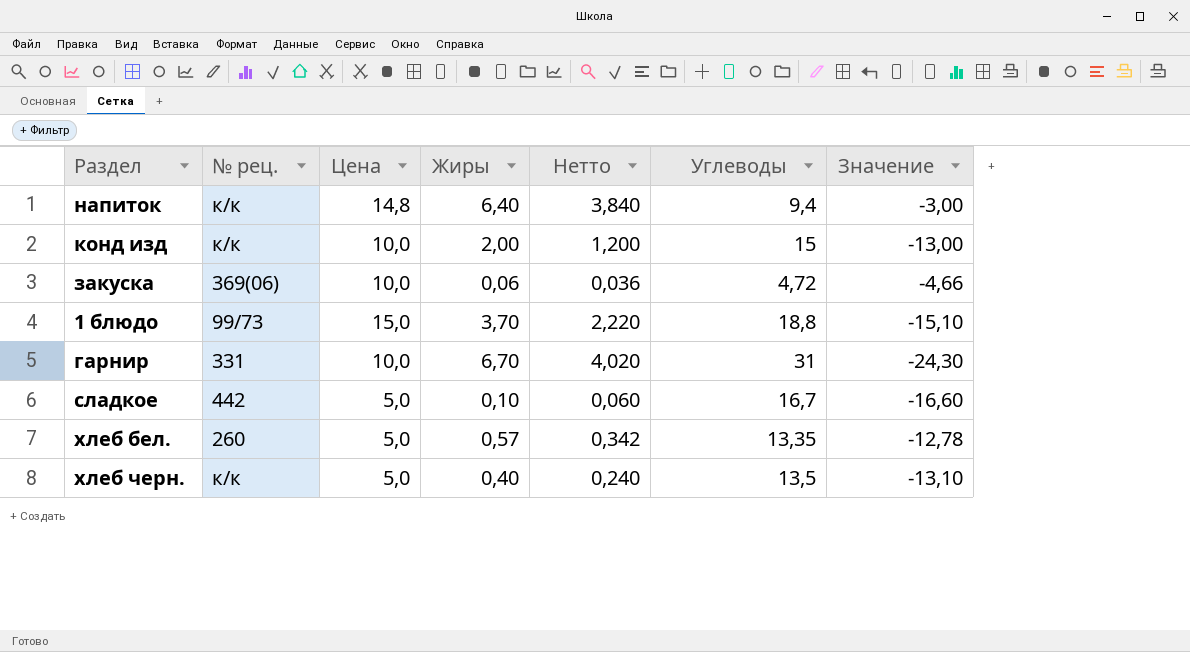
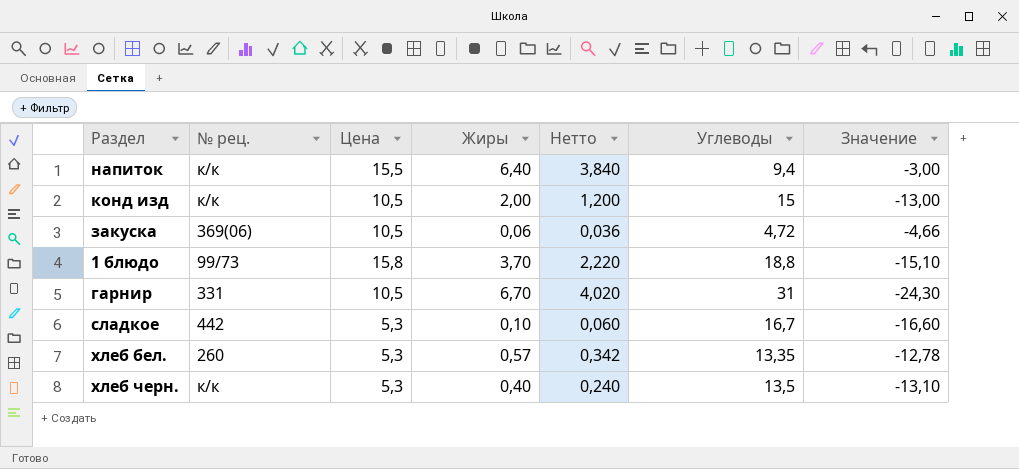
напиток | Цена: 14,8 -> 15,5
конд изд | Цена: 10,0 -> 10,5
закуска | Цена: 10,0 -> 10,5
1 блюдо | Цена: 15,0 -> 15,8
гарнир | Цена: 10,0 -> 10,5
сладкое | Цена: 5,0 -> 5,3
хлеб бел. | Цена: 5,0 -> 5,3
хлеб черн. | Цена: 5,0 -> 5,3

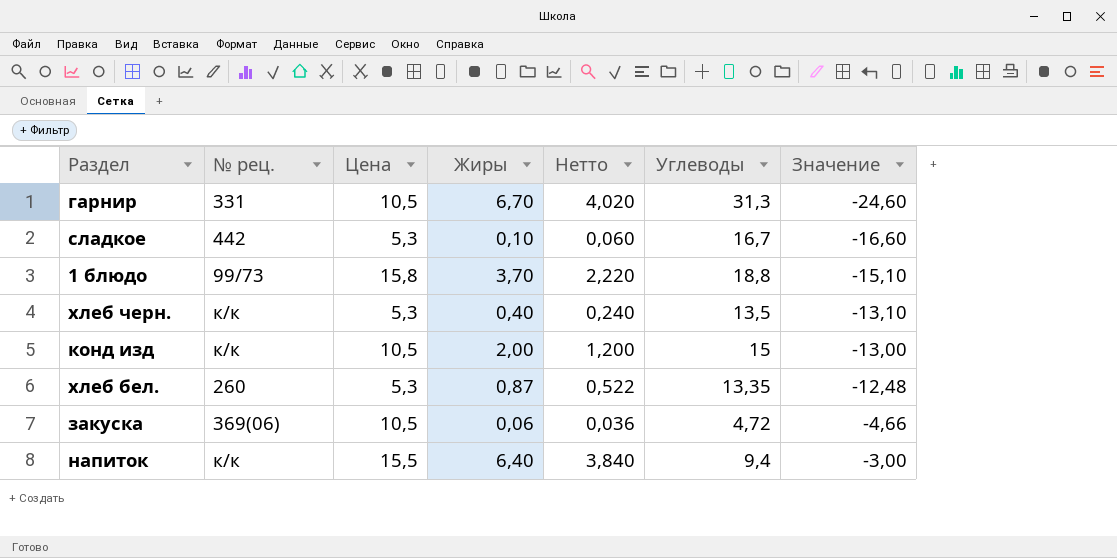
row order: none -> Значение ascending
гарнир | Углеводы: 31 -> 31,3
гарнир | Значение: -24,30 -> -24,60
хлеб бел. | Жиры: 0,57 -> 0,87
хлеб бел. | Нетто: 0,342 -> 0,522
хлеб бел. | Значение: -12,78 -> -12,48

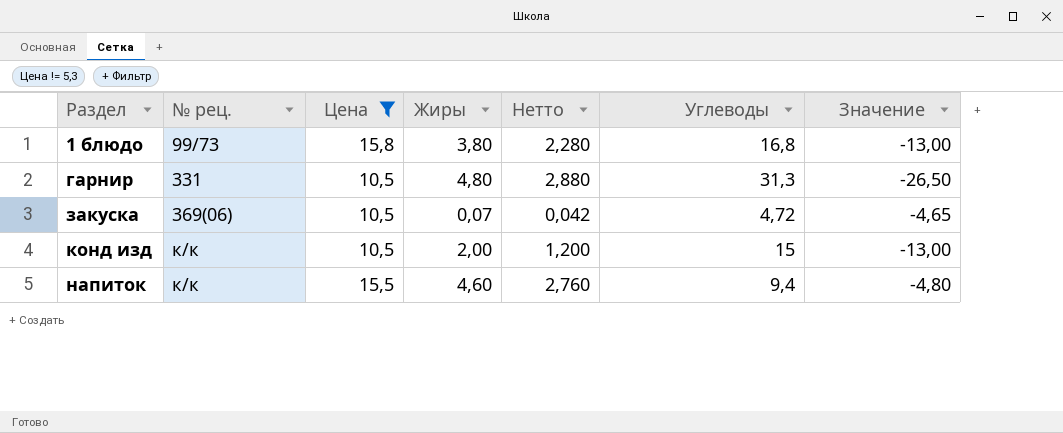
filter: none -> Цена != 5,3
row order: Значение ascending -> Раздел ascending
1 блюдо | Жиры: 3,70 -> 3,80
1 блюдо | Нетто: 2,220 -> 2,280
1 блюдо | Углеводы: 18,8 -> 16,8
1 блюдо | Значение: -15,10 -> -13,00
гарнир | Жиры: 6,70 -> 4,80
гарнир | Нетто: 4,020 -> 2,880
гарнир | Значение: -24,60 -> -26,50
закуска | Жиры: 0,06 -> 0,07
закуска | Нетто: 0,036 -> 0,042
закуска | Значение: -4,66 -> -4,65
напиток | Жиры: 6,40 -> 4,60
напиток | Нетто: 3,840 -> 2,760
напиток | Значение: -3,00 -> -4,80

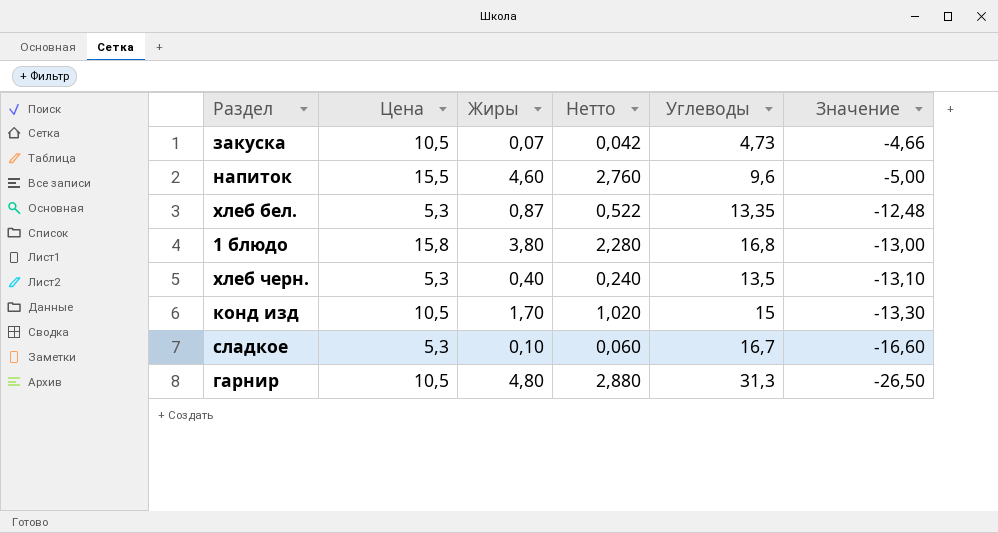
filter: Цена != 5,3 -> none
row order: Раздел ascending -> Значение descending
column № рец. | position: 2 -> none
закуска | Углеводы: 4,72 -> 4,73
закуска | Значение: -4,65 -> -4,66
напиток | Углеводы: 9,4 -> 9,6
напиток | Значение: -4,80 -> -5,00
конд изд | Жиры: 2,00 -> 1,70
конд изд | Нетто: 1,200 -> 1,020
конд изд | Значение: -13,00 -> -13,30

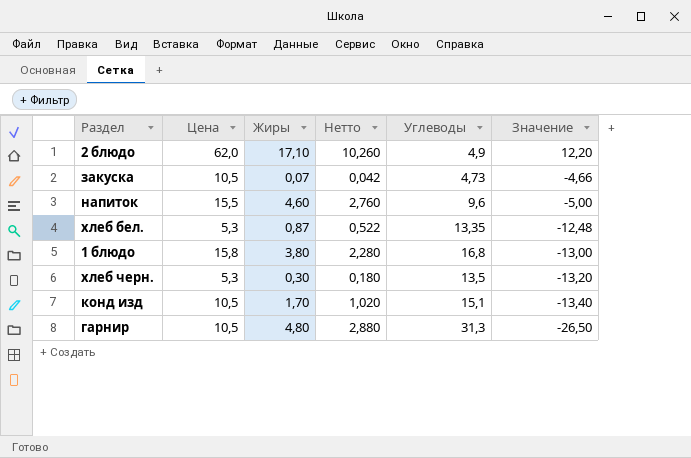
row сладкое: 5,3 | 0,10 | 0,060 | 16,7 | -16,60 -> none
row 2 блюдо: none -> 62,0 | 17,10 | 10,260 | 4,9 | 12,20
хлеб черн. | Жиры: 0,40 -> 0,30
хлеб черн. | Нетто: 0,240 -> 0,180
хлеб черн. | Значение: -13,10 -> -13,20
конд изд | Углеводы: 15 -> 15,1
конд изд | Значение: -13,30 -> -13,40

